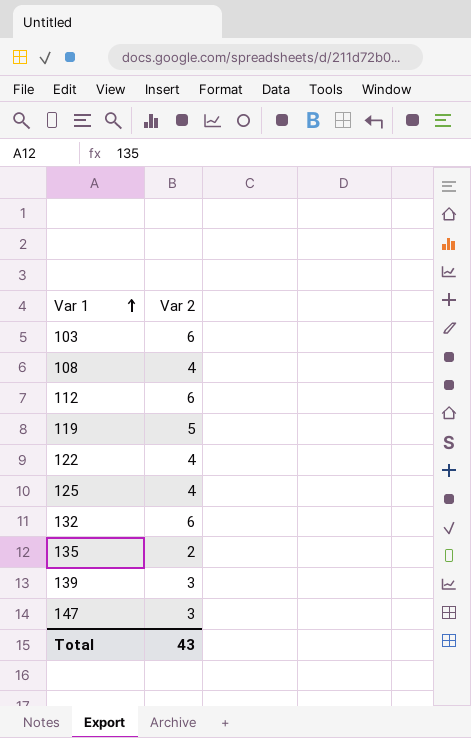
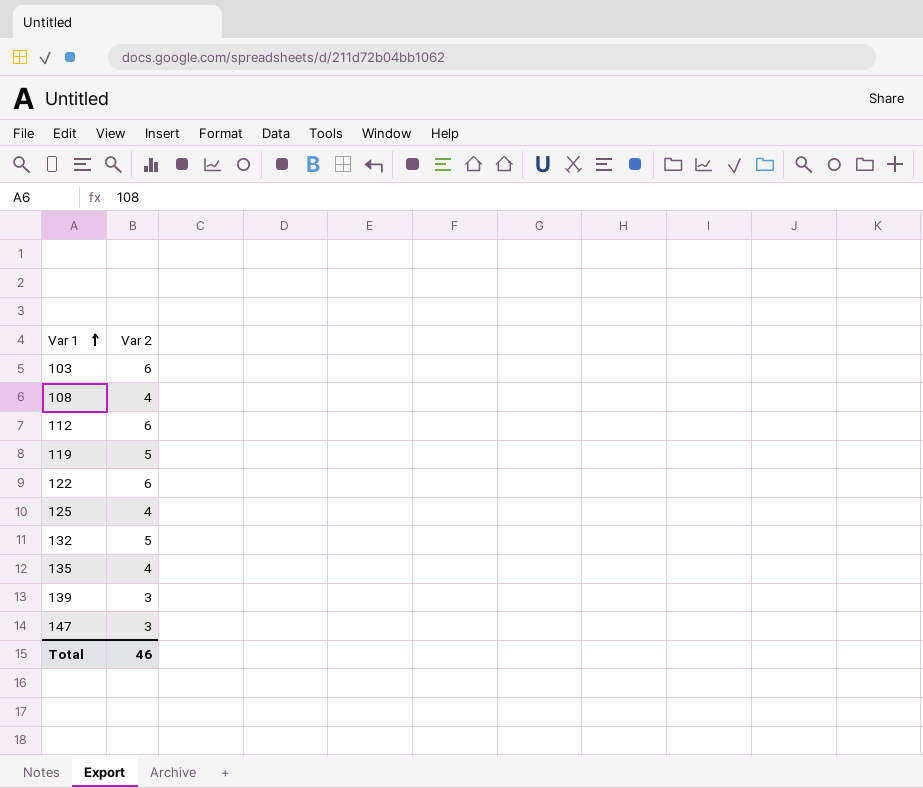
122 | Var 2: 4 -> 6
132 | Var 2: 6 -> 5
135 | Var 2: 2 -> 4
Total | Var 2: 43 -> 46

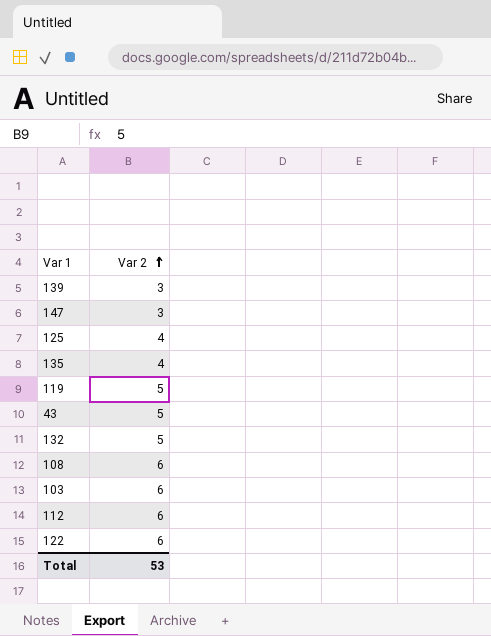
row order: Var 1 ascending -> Var 2 ascending
row 43: none -> 5
108 | Var 2: 4 -> 6
Total | Var 2: 46 -> 53

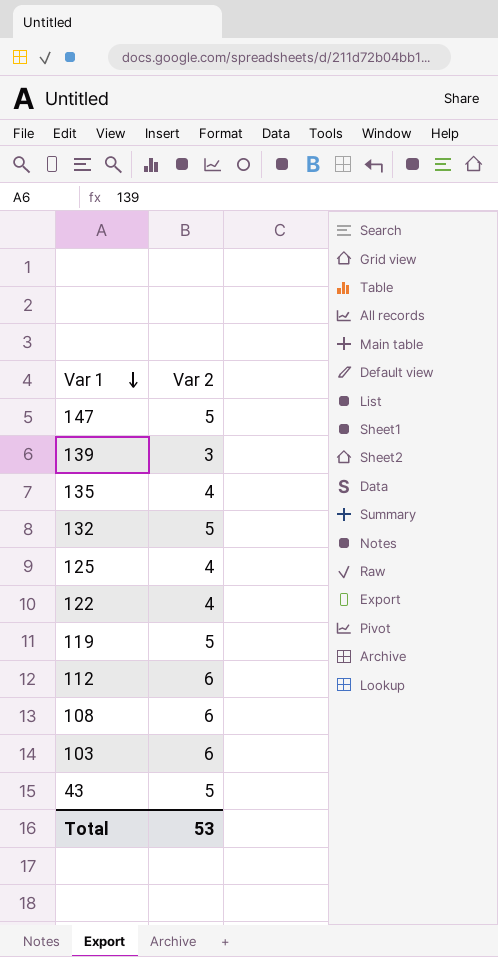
row order: Var 2 ascending -> Var 1 descending
147 | Var 2: 3 -> 5
122 | Var 2: 6 -> 4

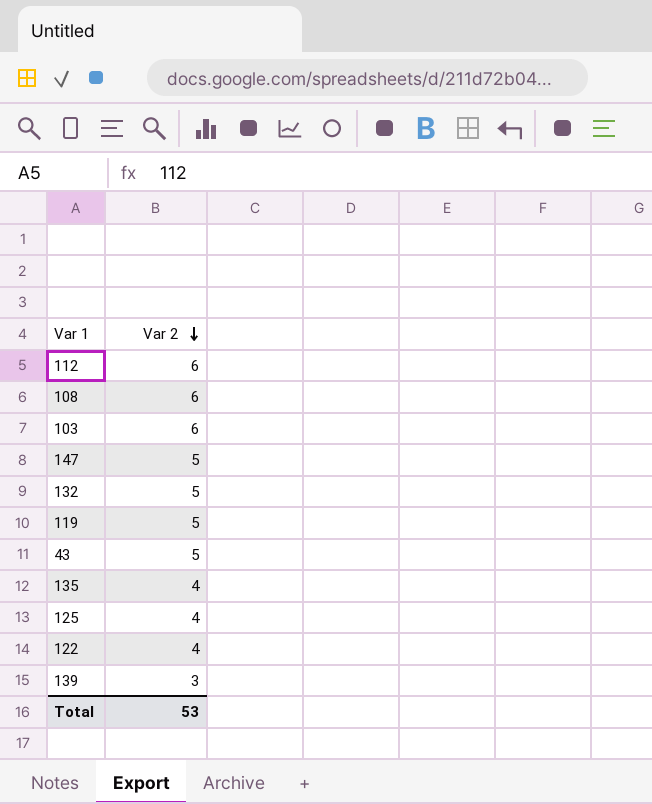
row order: Var 1 descending -> Var 2 descending

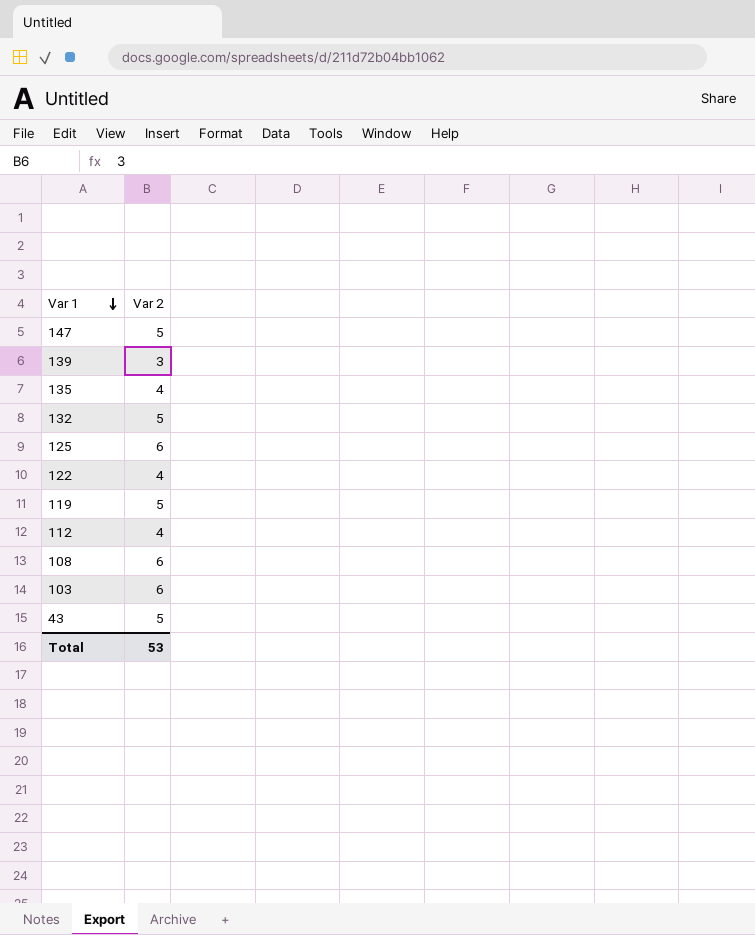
row order: Var 2 descending -> Var 1 descending
125 | Var 2: 4 -> 6
112 | Var 2: 6 -> 4

